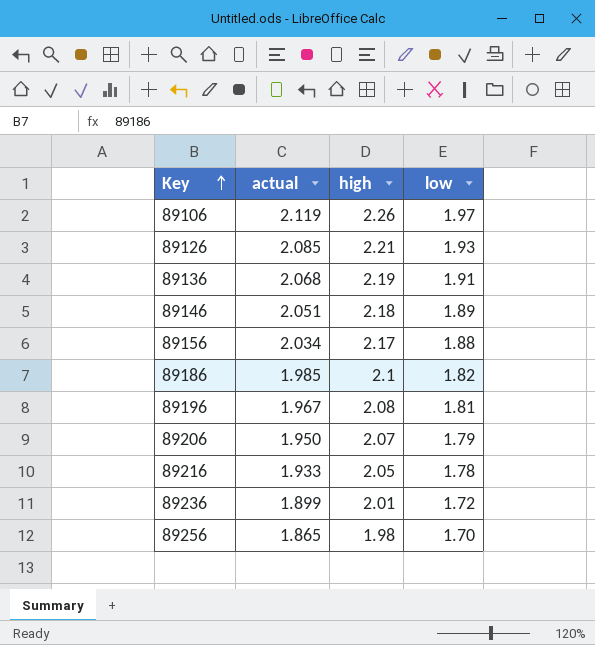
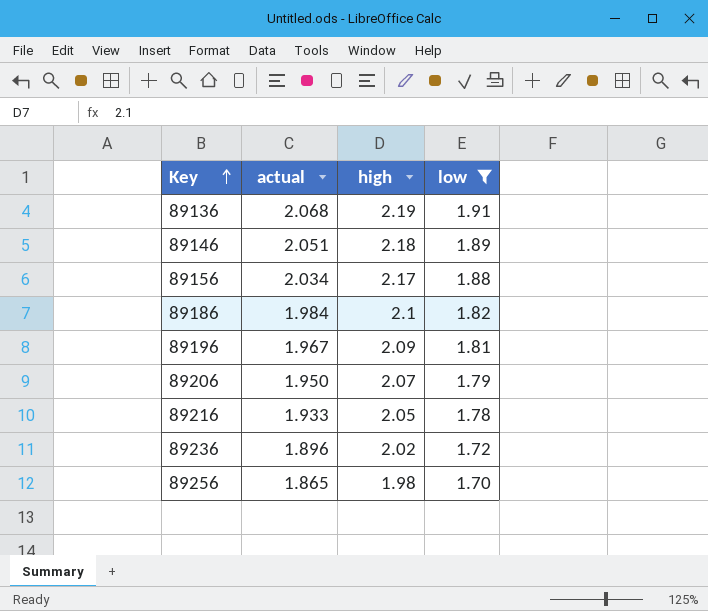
filter: none -> low <= 1.91
89186 | actual: 1.985 -> 1.984
89196 | high: 2.08 -> 2.09
89236 | actual: 1.899 -> 1.896
89236 | high: 2.01 -> 2.02

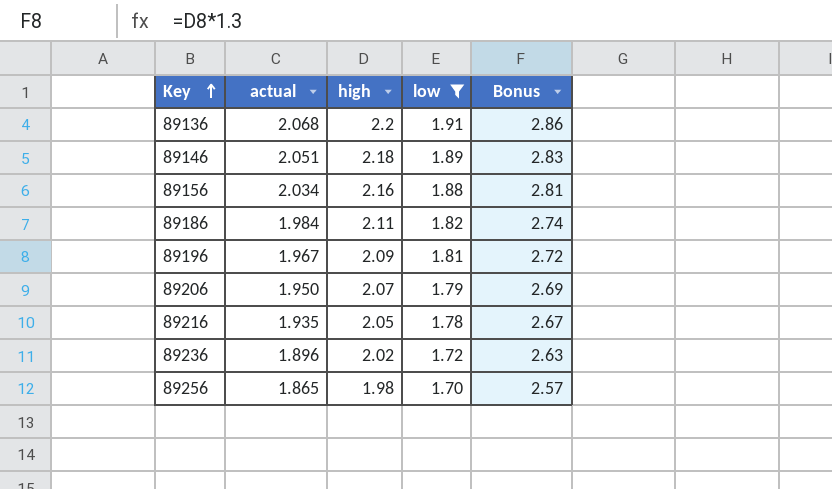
column Bonus | formula: none -> [high] * 1.3
89136 | high: 2.19 -> 2.2
89156 | high: 2.17 -> 2.16
89186 | high: 2.1 -> 2.11
89216 | actual: 1.933 -> 1.935

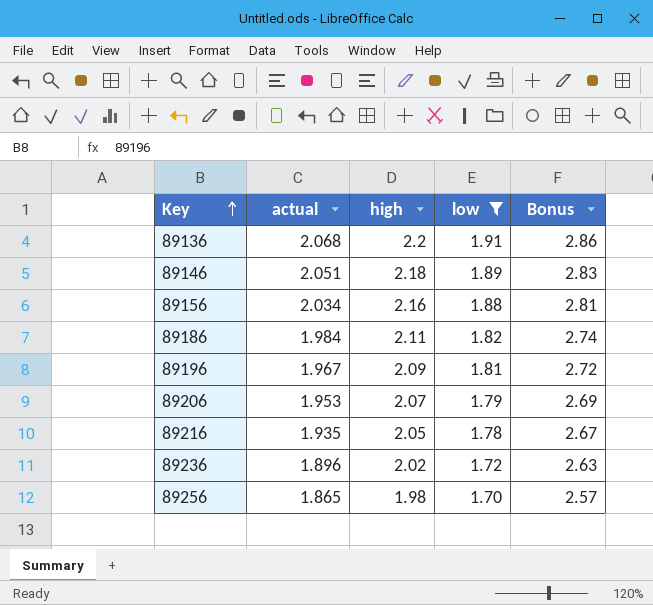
89206 | actual: 1.950 -> 1.953

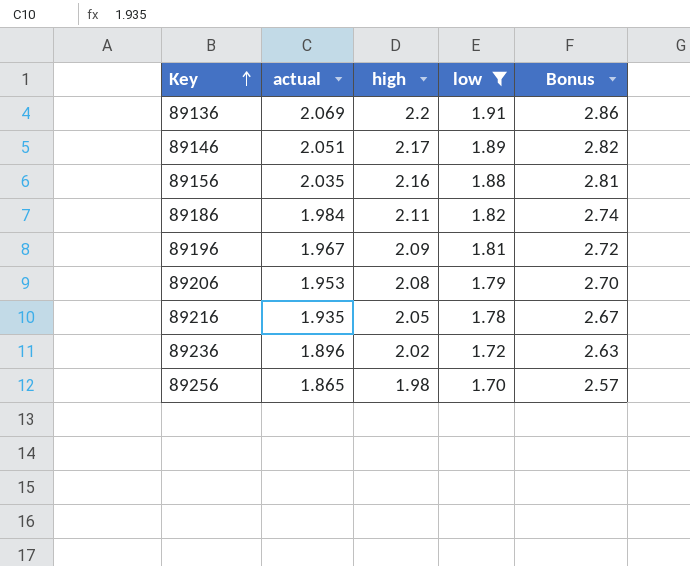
89136 | actual: 2.068 -> 2.069
89146 | high: 2.18 -> 2.17
89146 | Bonus: 2.83 -> 2.82
89156 | actual: 2.034 -> 2.035
89206 | high: 2.07 -> 2.08
89206 | Bonus: 2.69 -> 2.70

